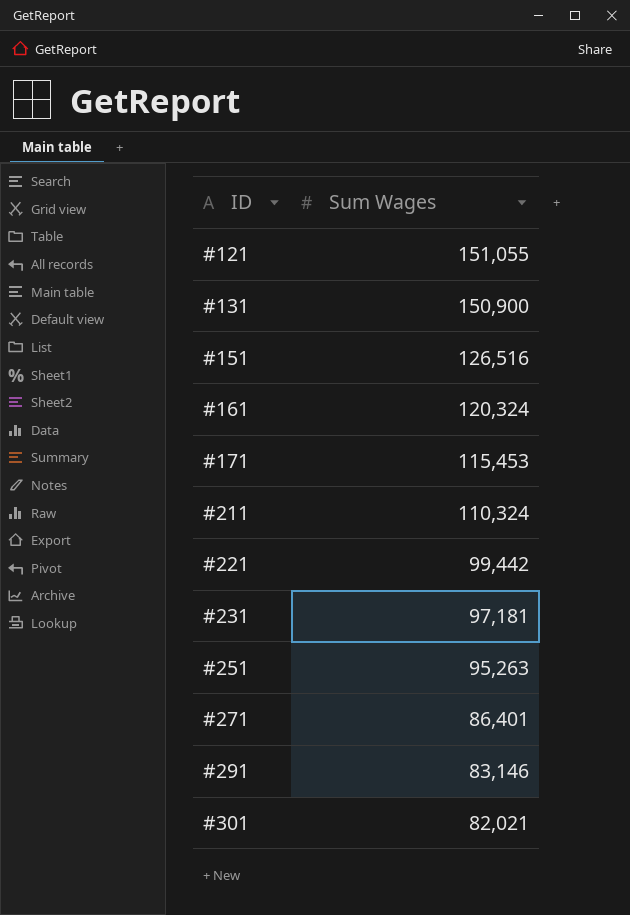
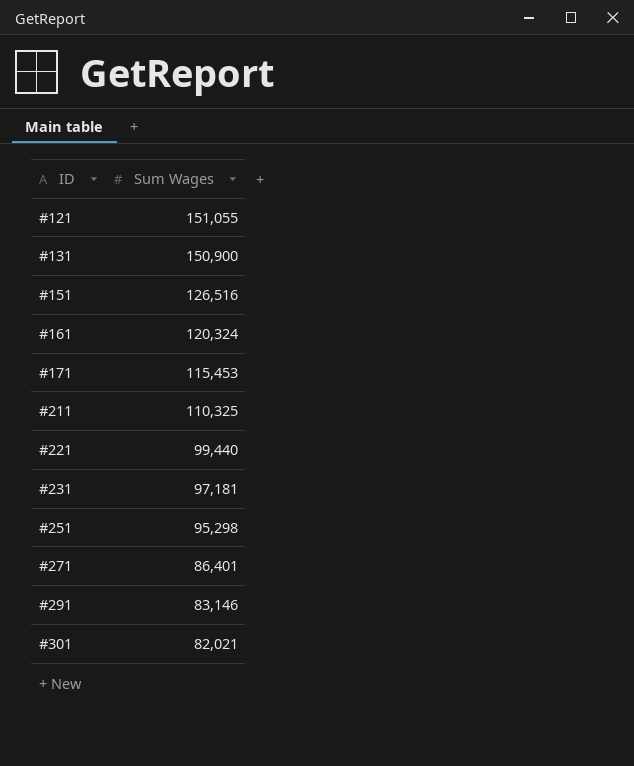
#211 | Sum Wages: 110,324 -> 110,325
#221 | Sum Wages: 99,442 -> 99,440
#251 | Sum Wages: 95,263 -> 95,298

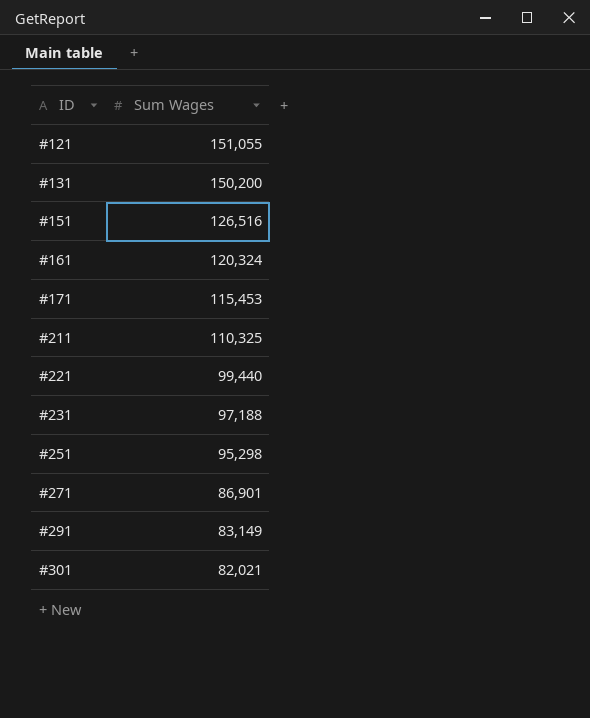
#131 | Sum Wages: 150,900 -> 150,200
#231 | Sum Wages: 97,181 -> 97,188
#271 | Sum Wages: 86,401 -> 86,901
#291 | Sum Wages: 83,146 -> 83,149

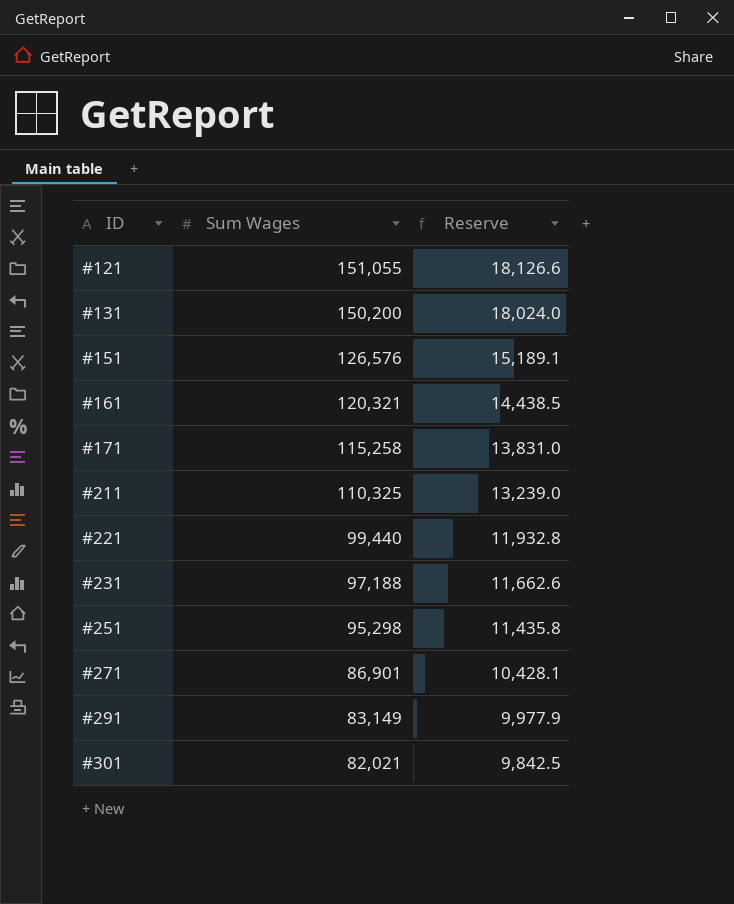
column Reserve | formula: none -> [Sum Wages] * 0.12
#151 | Sum Wages: 126,516 -> 126,576
#161 | Sum Wages: 120,324 -> 120,321
#171 | Sum Wages: 115,453 -> 115,258

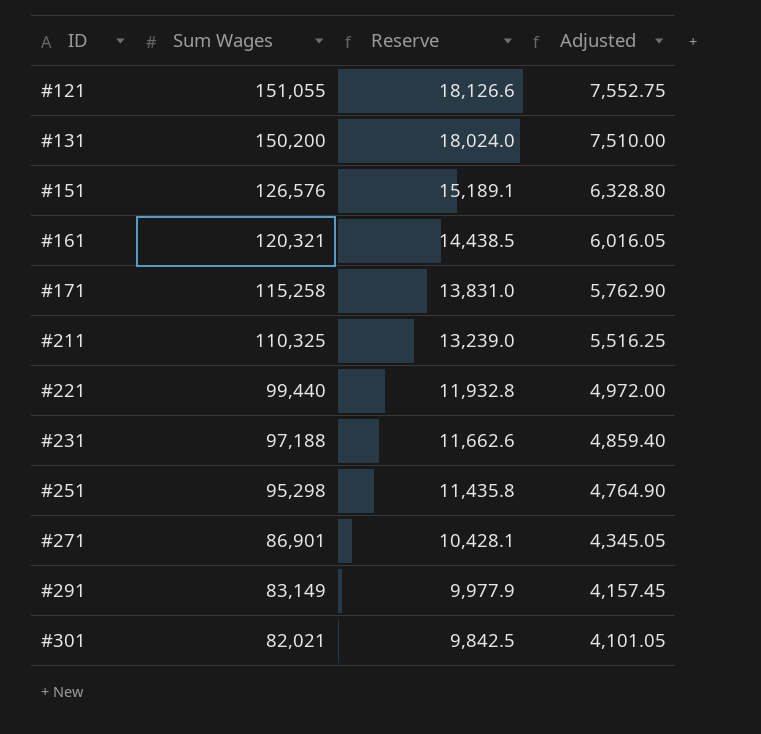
column Adjusted | formula: none -> [Sum Wages] * 0.05

